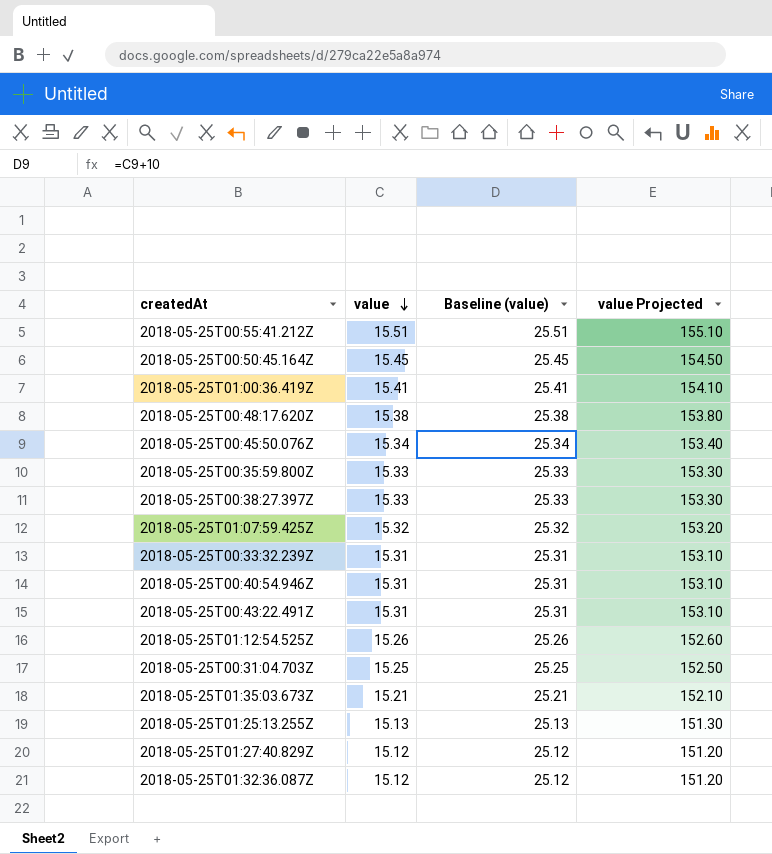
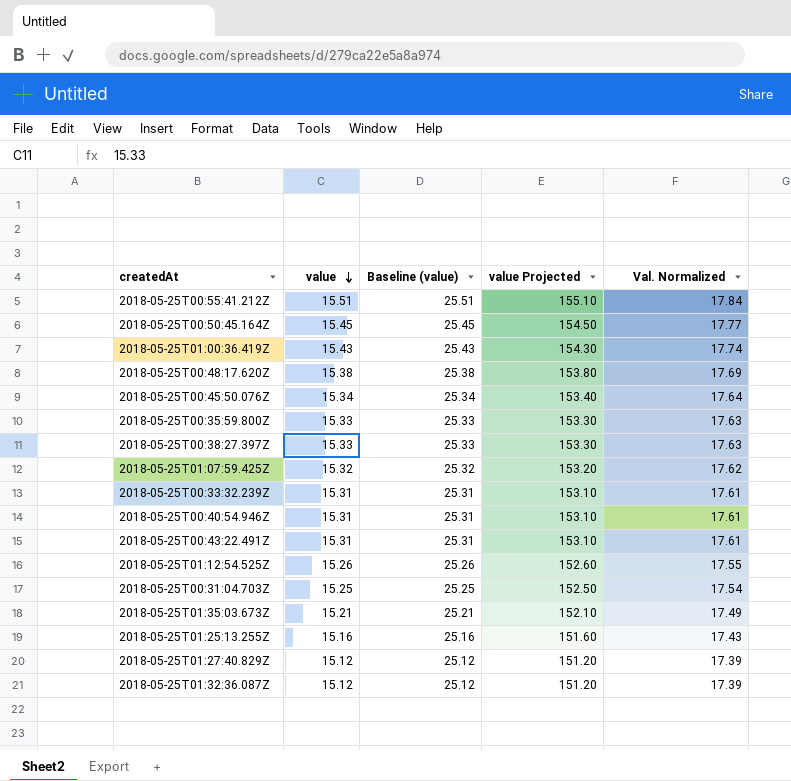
column Val. Normalized | formula: none -> [value] * 1.15
2018-05-25T01:00:36.419Z | value: 15.41 -> 15.43
2018-05-25T01:00:36.419Z | Baseline (value): 25.41 -> 25.43
2018-05-25T01:00:36.419Z | value Projected: 154.10 -> 154.30
2018-05-25T01:25:13.255Z | value: 15.13 -> 15.16
2018-05-25T01:25:13.255Z | Baseline (value): 25.13 -> 25.16
2018-05-25T01:25:13.255Z | value Projected: 151.30 -> 151.60

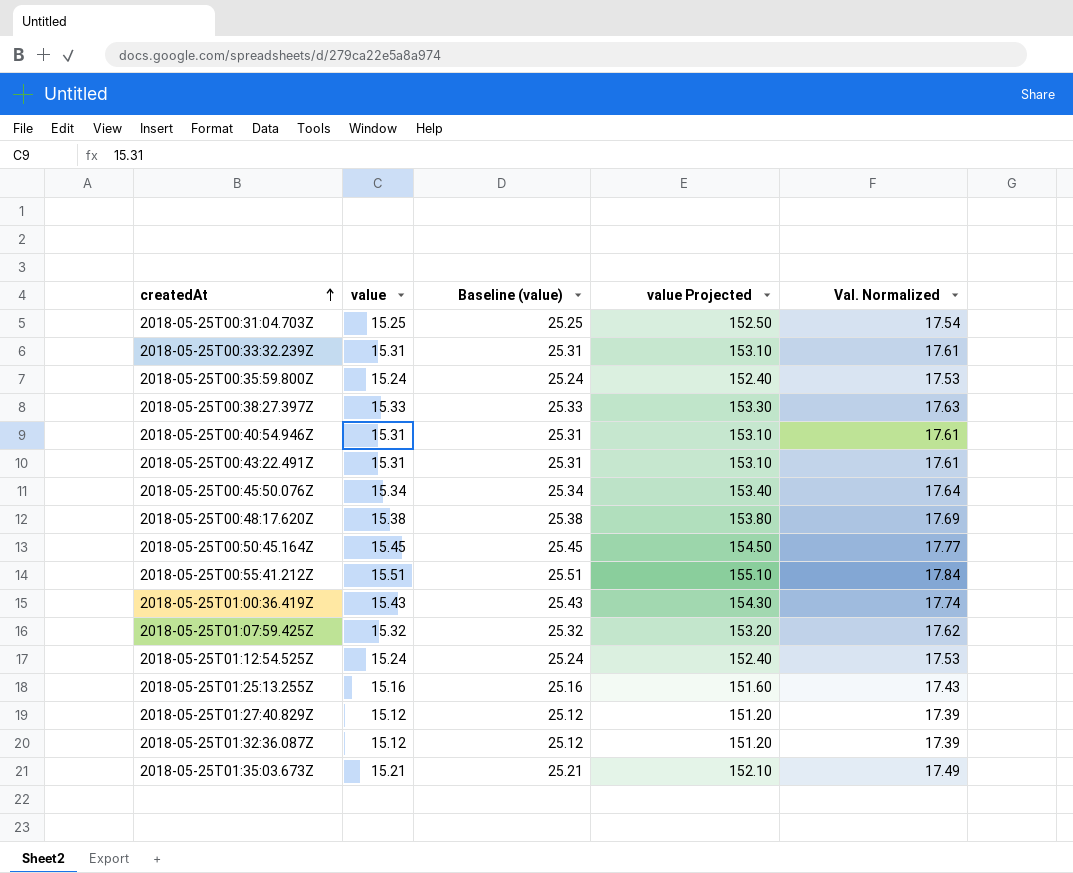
row order: value descending -> createdAt ascending
2018-05-25T00:35:59.800Z | value: 15.33 -> 15.24
2018-05-25T00:35:59.800Z | Baseline (value): 25.33 -> 25.24
2018-05-25T00:35:59.800Z | value Projected: 153.30 -> 152.40
2018-05-25T00:35:59.800Z | Val. Normalized: 17.63 -> 17.53
2018-05-25T01:12:54.525Z | value: 15.26 -> 15.24
2018-05-25T01:12:54.525Z | Baseline (value): 25.26 -> 25.24
2018-05-25T01:12:54.525Z | value Projected: 152.60 -> 152.40
2018-05-25T01:12:54.525Z | Val. Normalized: 17.55 -> 17.53

